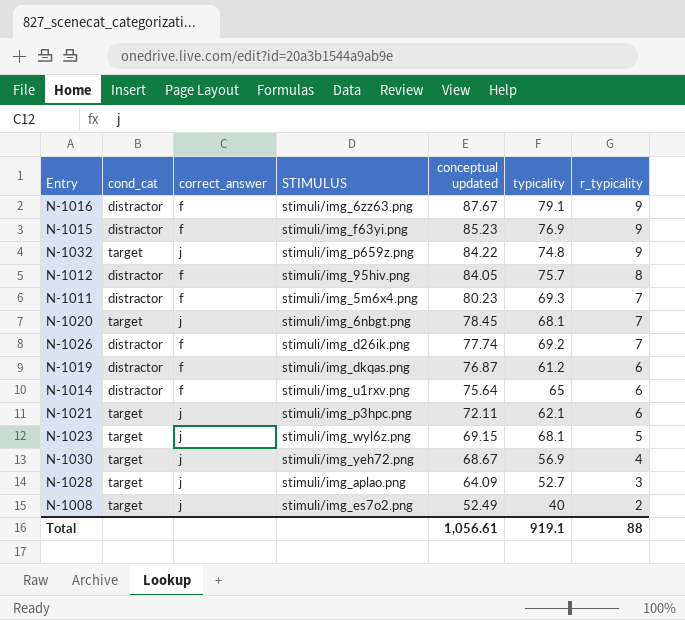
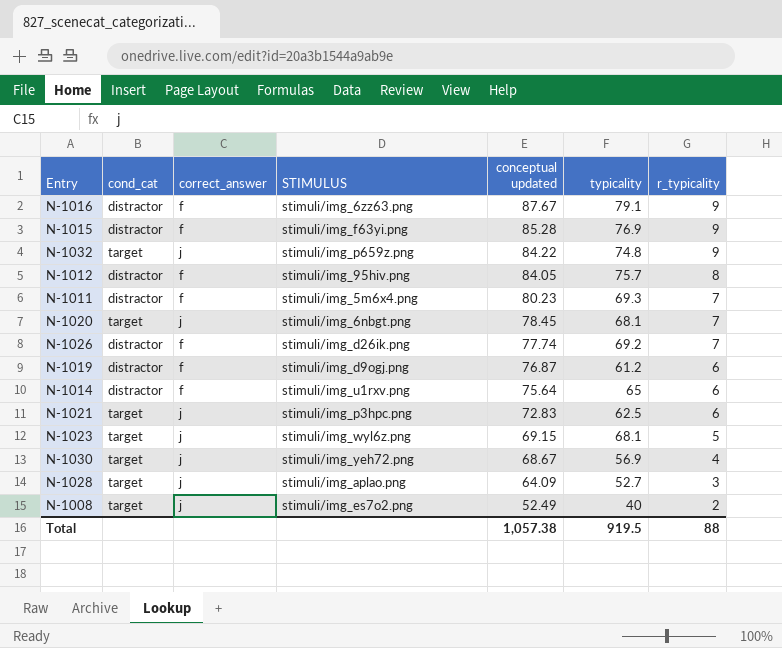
N-1015 | conceptual updated: 85.23 -> 85.28
N-1019 | STIMULUS: stimuli/img_dkqas.png -> stimuli/img_d9ogj.png
N-1021 | conceptual updated: 72.11 -> 72.83
N-1021 | typicality: 62.1 -> 62.5
Total | conceptual updated: 1,056.61 -> 1,057.38
Total | typicality: 919.1 -> 919.5

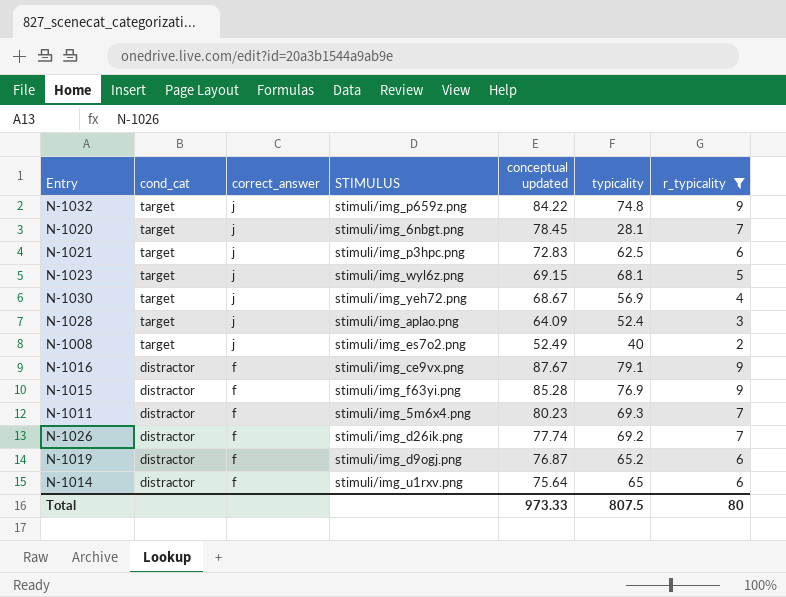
filter: none -> r_typicality != 8
row order: conceptual updated descending -> cond_cat descending
N-1020 | typicality: 68.1 -> 28.1
N-1028 | typicality: 52.7 -> 52.4
N-1016 | STIMULUS: stimuli/img_6zz63.png -> stimuli/img_ce9vx.png
N-1019 | typicality: 61.2 -> 65.2
Total | conceptual updated: 1,057.38 -> 973.33
Total | typicality: 919.5 -> 807.5
Total | r_typicality: 88 -> 80

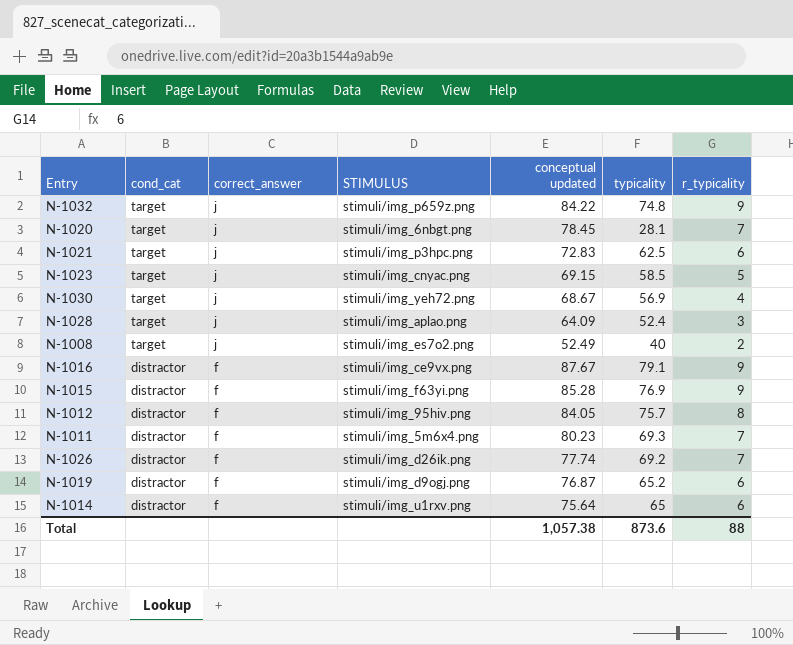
filter: r_typicality != 8 -> none
N-1023 | STIMULUS: stimuli/img_wyl6z.png -> stimuli/img_cnyac.png
N-1023 | typicality: 68.1 -> 58.5
Total | conceptual updated: 973.33 -> 1,057.38
Total | typicality: 807.5 -> 873.6
Total | r_typicality: 80 -> 88

